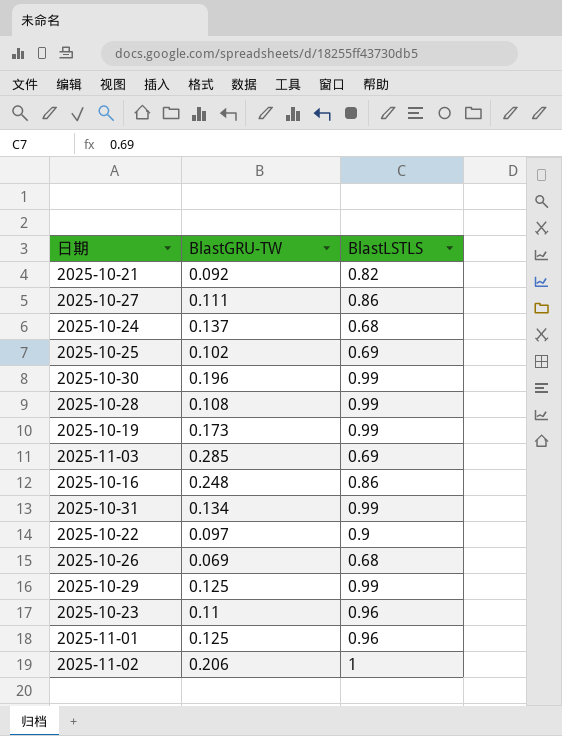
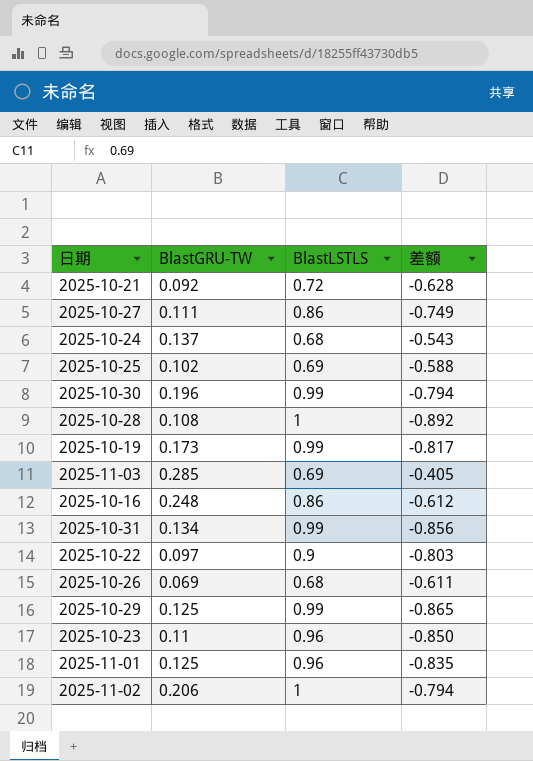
column 差额 | formula: none -> [BlastGRU-TW] - [BlastLSTLS]
2025-10-21 | BlastLSTLS: 0.82 -> 0.72
2025-10-28 | BlastLSTLS: 0.99 -> 1

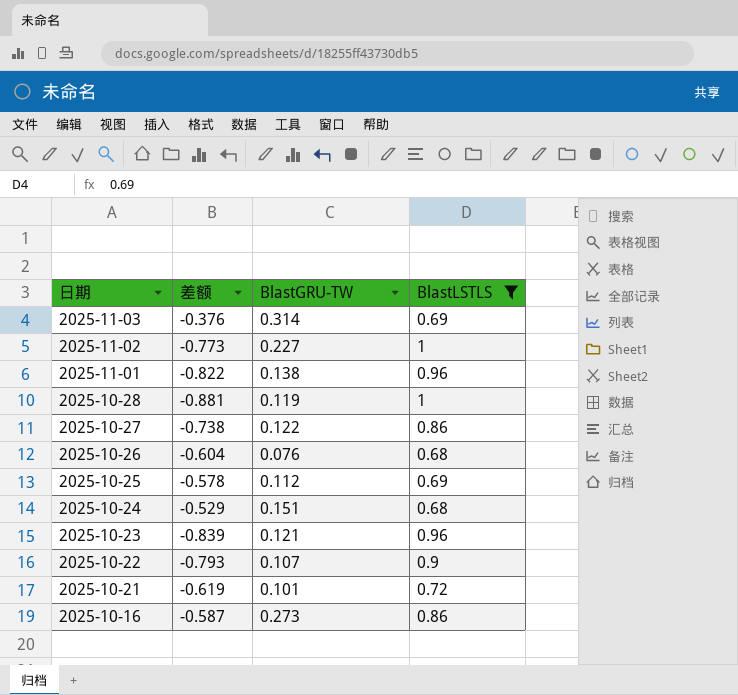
filter: none -> BlastLSTLS != 0.99
row order: none -> 日期 descending
column 差额 | position: 4 -> 2
2025-11-03 | 差额: -0.405 -> -0.376
2025-11-03 | BlastGRU-TW: 0.285 -> 0.314
2025-11-02 | 差额: -0.794 -> -0.773
2025-11-02 | BlastGRU-TW: 0.206 -> 0.227
2025-11-01 | 差额: -0.835 -> -0.822
2025-11-01 | BlastGRU-TW: 0.125 -> 0.138
2025-10-28 | 差额: -0.892 -> -0.881
2025-10-28 | BlastGRU-TW: 0.108 -> 0.119
2025-10-27 | 差额: -0.749 -> -0.738
2025-10-27 | BlastGRU-TW: 0.111 -> 0.122
2025-10-26 | 差额: -0.611 -> -0.604
2025-10-26 | BlastGRU-TW: 0.069 -> 0.076
2025-10-25 | 差额: -0.588 -> -0.578
2025-10-25 | BlastGRU-TW: 0.102 -> 0.112
2025-10-24 | 差额: -0.543 -> -0.529
2025-10-24 | BlastGRU-TW: 0.137 -> 0.151
2025-10-23 | 差额: -0.850 -> -0.839
2025-10-23 | BlastGRU-TW: 0.11 -> 0.121
2025-10-22 | 差额: -0.803 -> -0.793
2025-10-22 | BlastGRU-TW: 0.097 -> 0.107
2025-10-21 | 差额: -0.628 -> -0.619
2025-10-21 | BlastGRU-TW: 0.092 -> 0.101
2025-10-16 | 差额: -0.612 -> -0.587
2025-10-16 | BlastGRU-TW: 0.248 -> 0.273

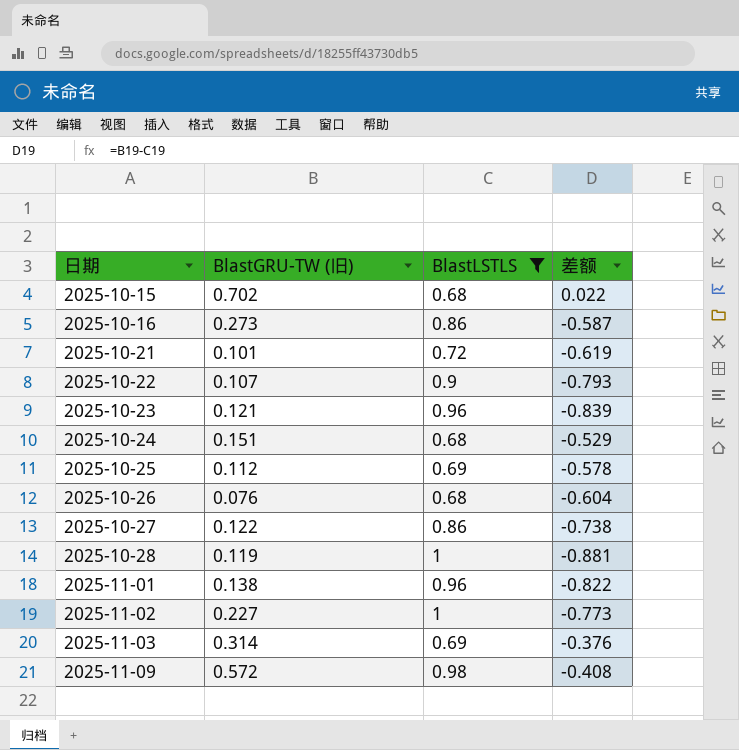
row order: 日期 descending -> 日期 ascending
column name: BlastGRU-TW -> BlastGRU-TW (旧)
column 差额 | position: 2 -> 4
row 2025-10-15: none -> 0.702 | 0.68 | 0.022
row 2025-11-09: none -> 0.572 | 0.98 | -0.408

